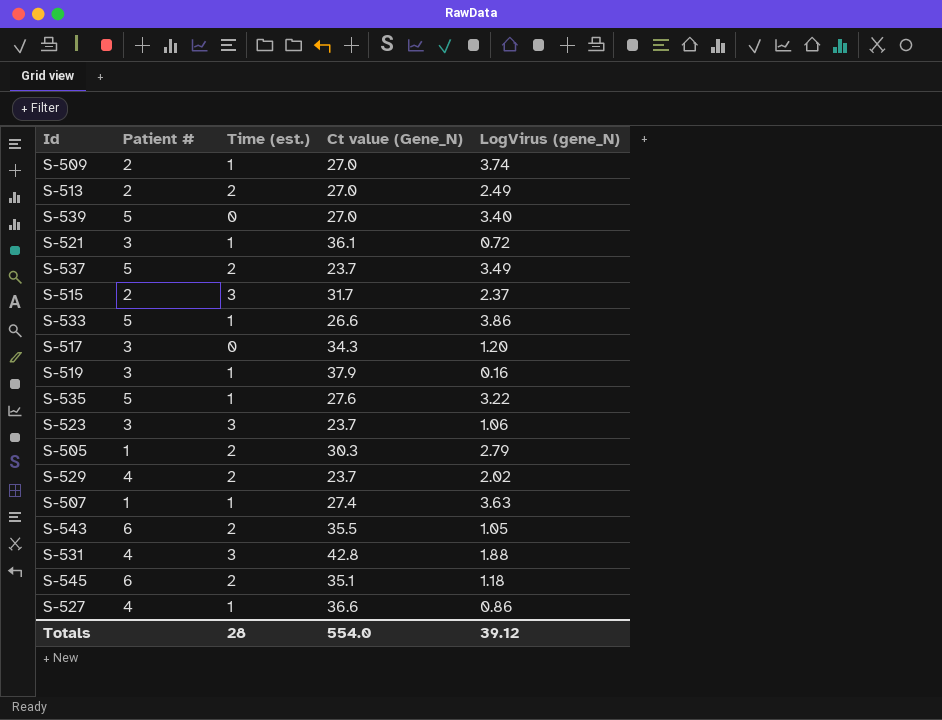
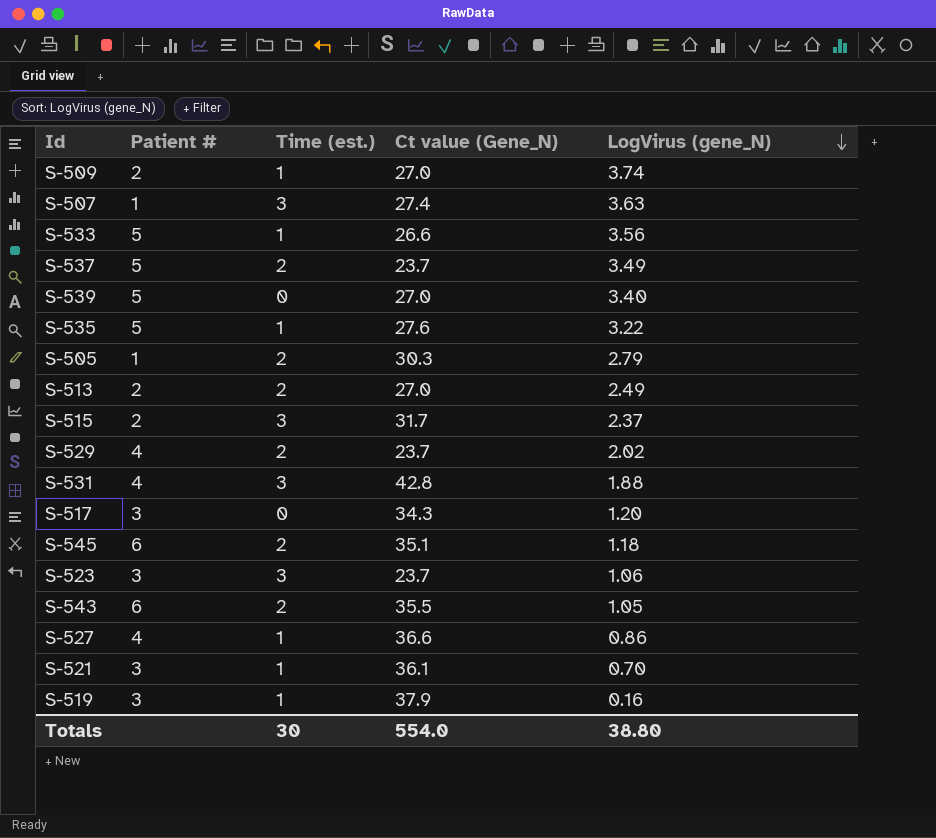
row order: none -> LogVirus (gene_N) descending
S-507 | Time (est.): 1 -> 3
S-533 | LogVirus (gene_N): 3.86 -> 3.56
S-521 | LogVirus (gene_N): 0.72 -> 0.70
Totals | Time (est.): 28 -> 30
Totals | LogVirus (gene_N): 39.12 -> 38.80

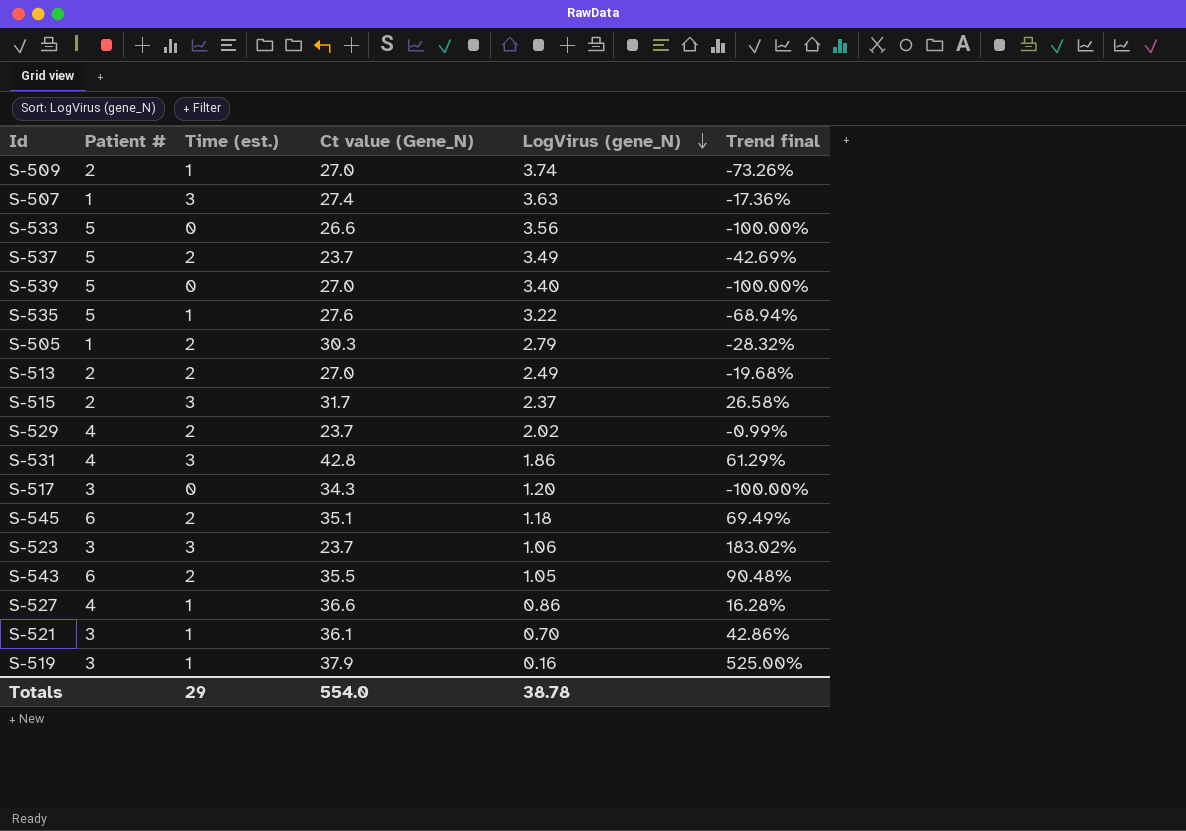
column Trend final | formula: none -> ([Time (est.)] - [LogVirus (gene_N)]) / [LogVirus (gene_N)]
S-533 | Time (est.): 1 -> 0
S-531 | LogVirus (gene_N): 1.88 -> 1.86
Totals | Time (est.): 30 -> 29
Totals | LogVirus (gene_N): 38.80 -> 38.78

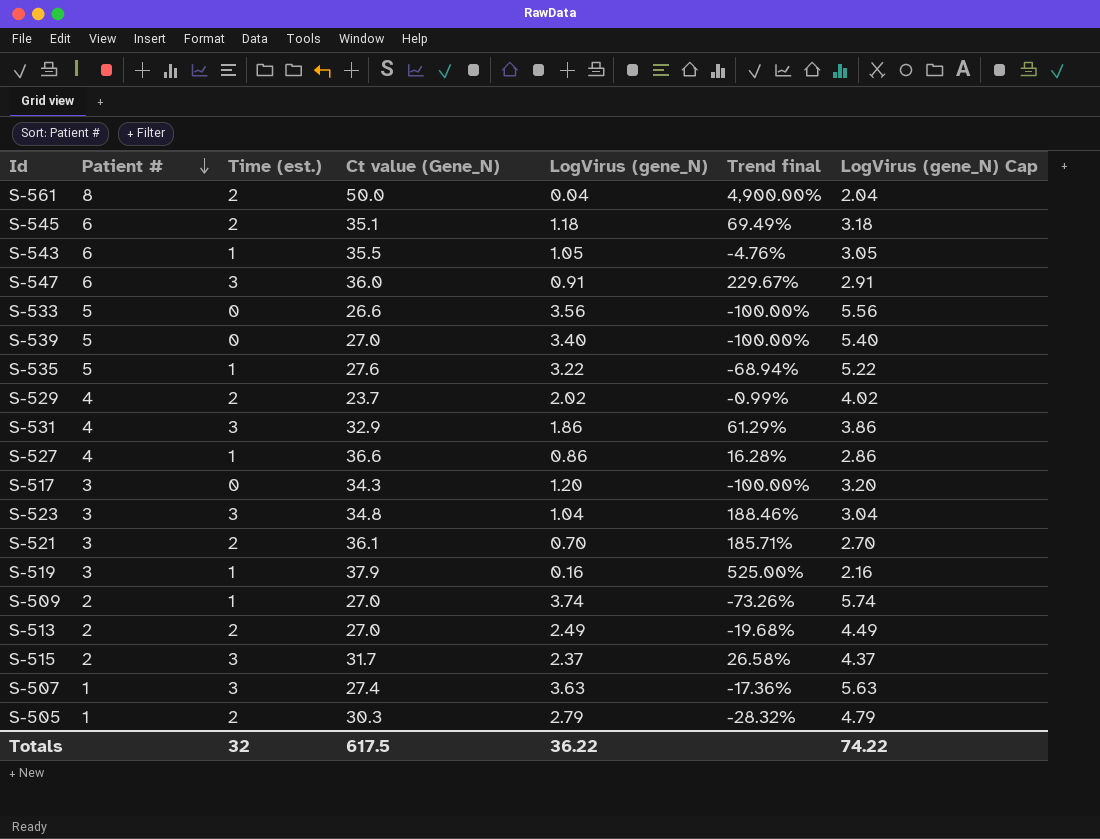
row order: LogVirus (gene_N) descending -> Patient # descending
column LogVirus (gene_N) Cap | formula: none -> [LogVirus (gene_N)] + 2
row S-537: 5 | 2 | 23.7 | 3.49 | -42.69% -> none
row S-561: none -> 8 | 2 | 50.0 | 0.04 | 4,900.00% | 2.04
S-543 | Time (est.): 2 -> 1
S-543 | Trend final: 90.48% -> -4.76%
row S-547: none -> 6 | 3 | 36.0 | 0.91 | 229.67% | 2.91
S-531 | Ct value (Gene_N): 42.8 -> 32.9
S-523 | Ct value (Gene_N): 23.7 -> 34.8
S-523 | LogVirus (gene_N): 1.06 -> 1.04
S-523 | Trend final: 183.02% -> 188.46%
S-521 | Time (est.): 1 -> 2
S-521 | Trend final: 42.86% -> 185.71%
Totals | Time (est.): 29 -> 32
Totals | Ct value (Gene_N): 554.0 -> 617.5
Totals | LogVirus (gene_N): 38.78 -> 36.22

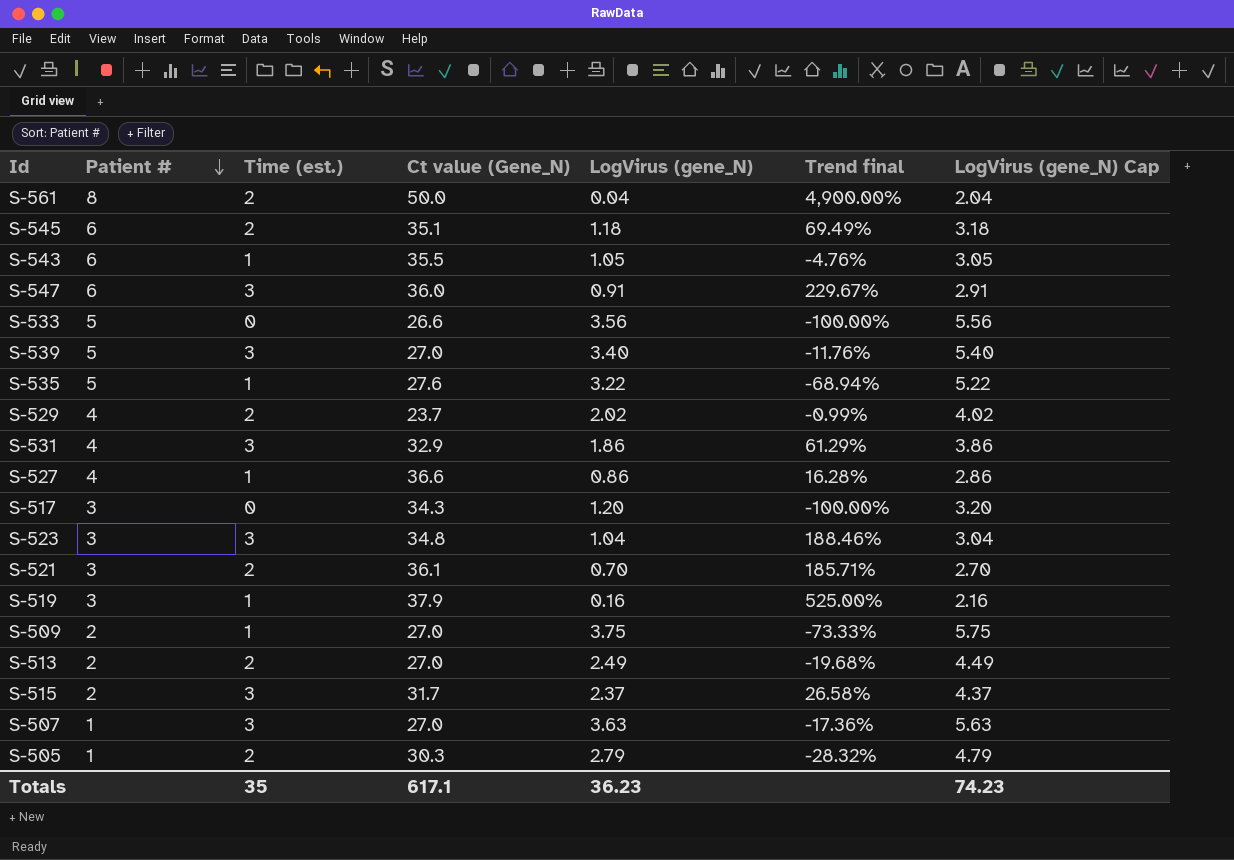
S-539 | Time (est.): 0 -> 3
S-539 | Trend final: -100.00% -> -11.76%
S-509 | LogVirus (gene_N): 3.74 -> 3.75
S-509 | Trend final: -73.26% -> -73.33%
S-509 | LogVirus (gene_N) Cap: 5.74 -> 5.75
S-507 | Ct value (Gene_N): 27.4 -> 27.0
Totals | Time (est.): 32 -> 35
Totals | Ct value (Gene_N): 617.5 -> 617.1
Totals | LogVirus (gene_N): 36.22 -> 36.23
Totals | LogVirus (gene_N) Cap: 74.22 -> 74.23

